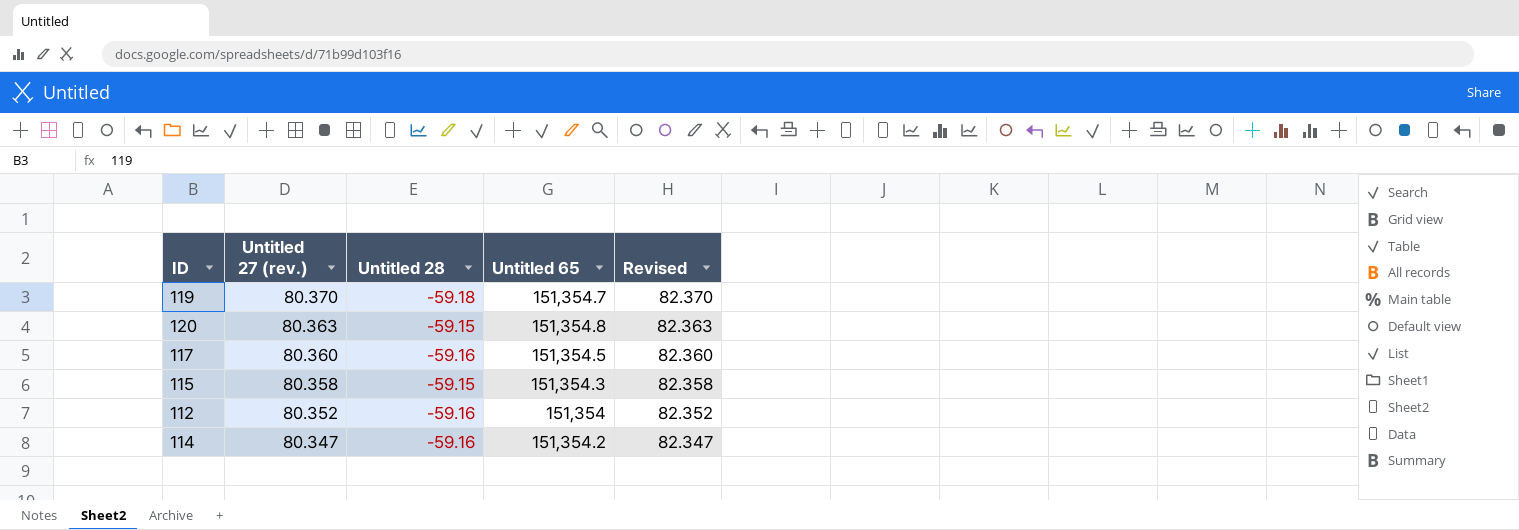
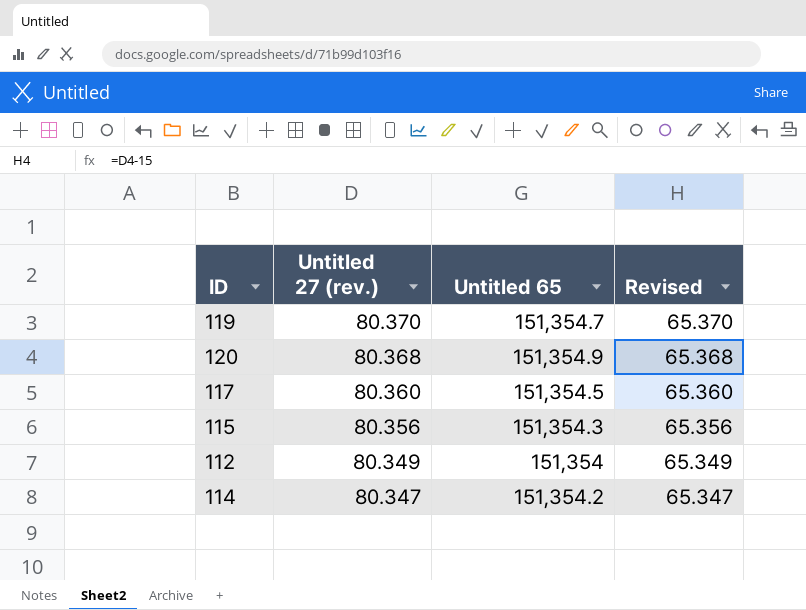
column Untitled 28 | position: 3 -> none
column Revised | formula: [Untitled 27 (rev.)] + 2 -> [Untitled 27 (rev.)] - 15
120 | Untitled 27 (rev.): 80.363 -> 80.368
120 | Untitled 65: 151,354.8 -> 151,354.9
115 | Untitled 27 (rev.): 80.358 -> 80.356
112 | Untitled 27 (rev.): 80.352 -> 80.349

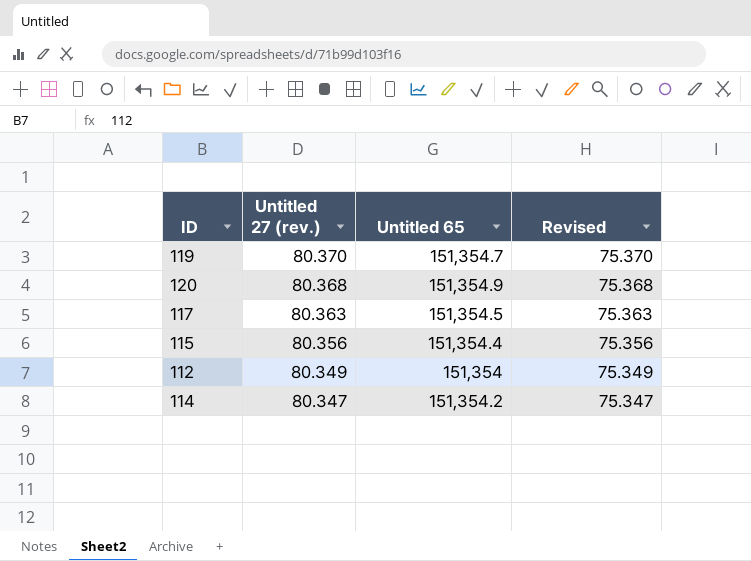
column Revised | formula: [Untitled 27 (rev.)] - 15 -> [Untitled 27 (rev.)] - 5
117 | Untitled 27 (rev.): 80.360 -> 80.363
115 | Untitled 65: 151,354.3 -> 151,354.4

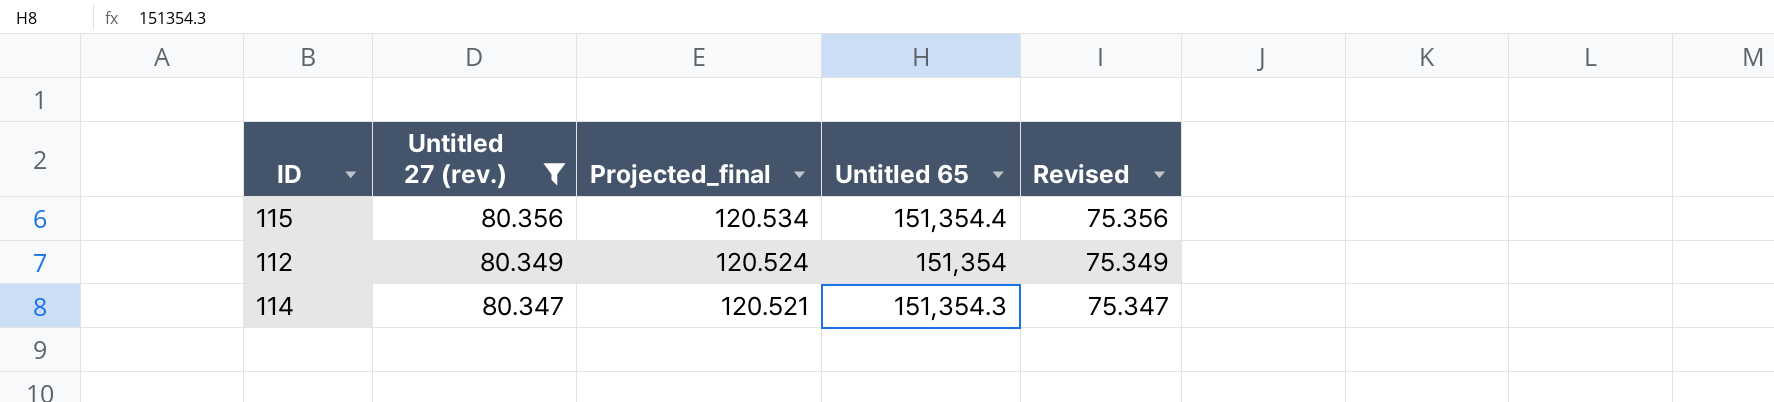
filter: none -> Untitled 27 (rev.) <= 80.356
column Projected_final | formula: none -> [Untitled 27 (rev.)] * 1.5
114 | Untitled 65: 151,354.2 -> 151,354.3

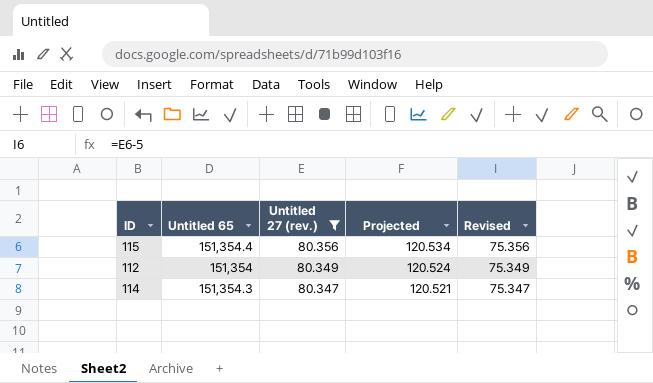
column Untitled 65 | position: 4 -> 2
column name: Projected_final -> Projected

